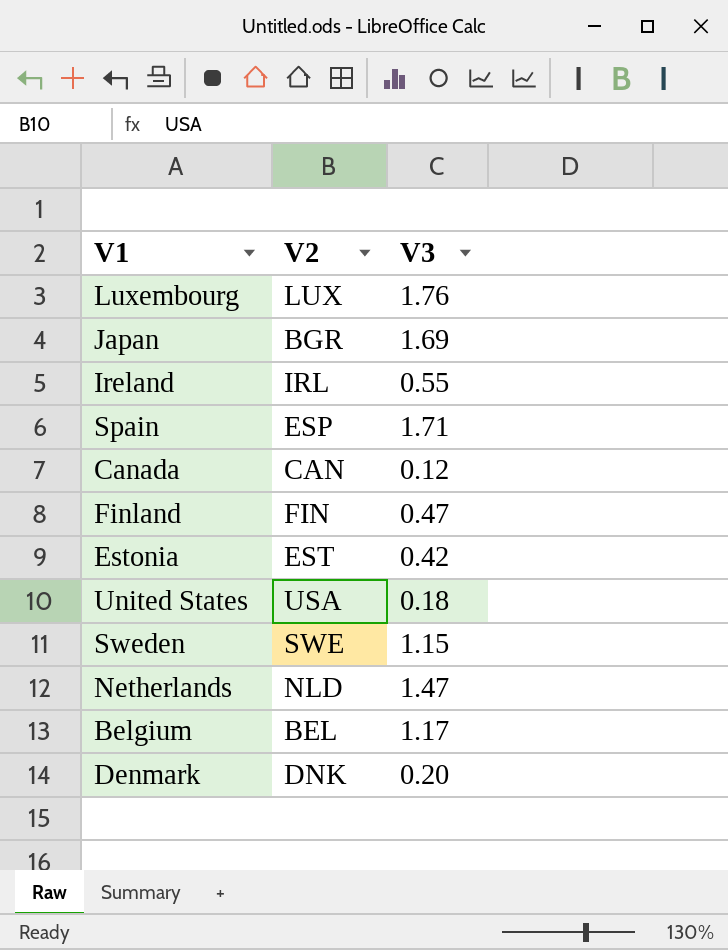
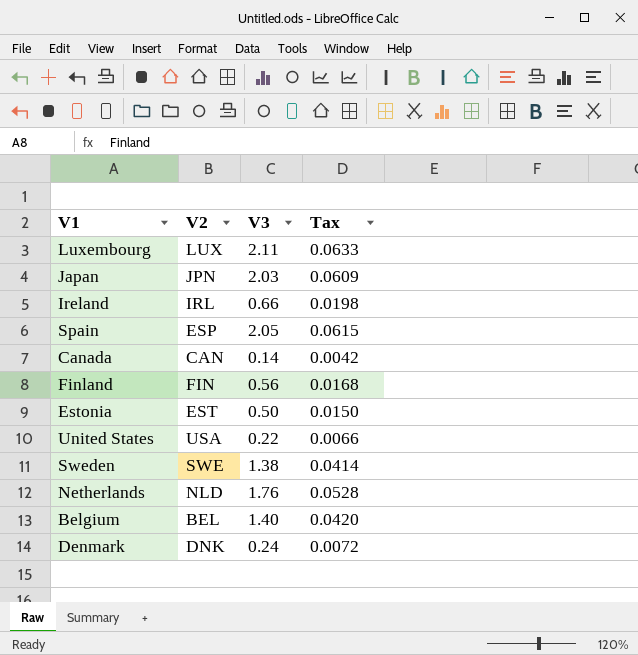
column Tax | formula: none -> [V3] * 0.03
Luxembourg | V3: 1.76 -> 2.11
Japan | V2: BGR -> JPN
Japan | V3: 1.69 -> 2.03
Ireland | V3: 0.55 -> 0.66
Spain | V3: 1.71 -> 2.05
Canada | V3: 0.12 -> 0.14
Finland | V3: 0.47 -> 0.56
Estonia | V3: 0.42 -> 0.50
United States | V3: 0.18 -> 0.22
Sweden | V3: 1.15 -> 1.38
Netherlands | V3: 1.47 -> 1.76
Belgium | V3: 1.17 -> 1.40
Denmark | V3: 0.20 -> 0.24

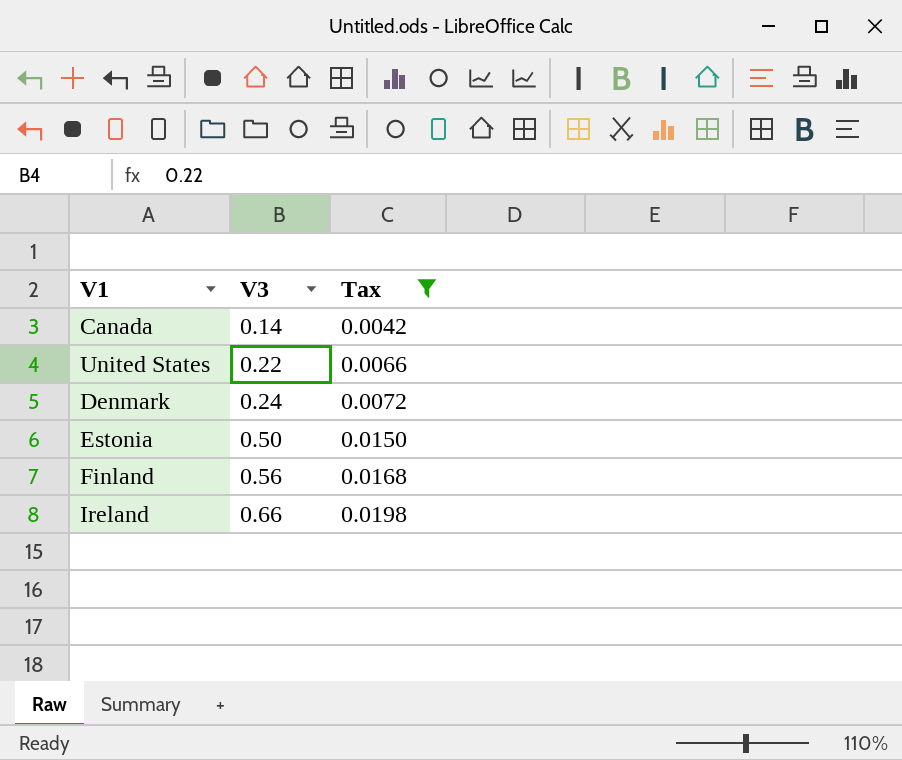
filter: none -> Tax <= 0.0198
row order: none -> V3 ascending
column V2 | position: 2 -> none

